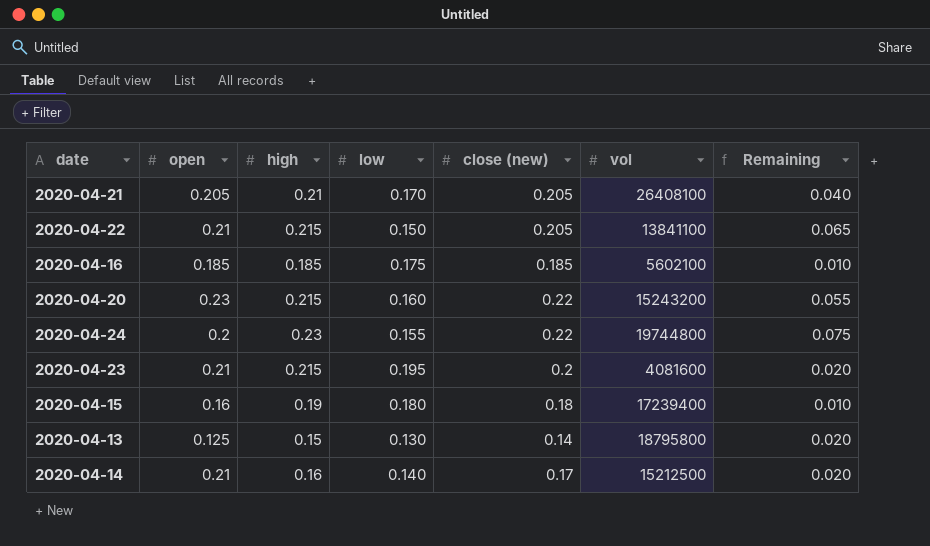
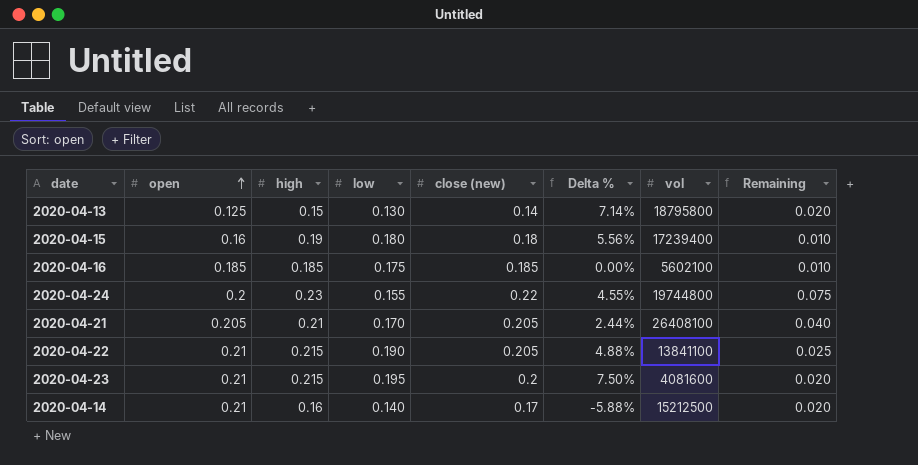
row order: none -> open ascending
column Delta % | formula: none -> ([high] - [close (new)]) / [close (new)]
row 2020-04-20: 0.23 | 0.215 | 0.160 | 0.22 | 15243200 | 0.055 -> none
2020-04-22 | low: 0.150 -> 0.190
2020-04-22 | Remaining: 0.065 -> 0.025

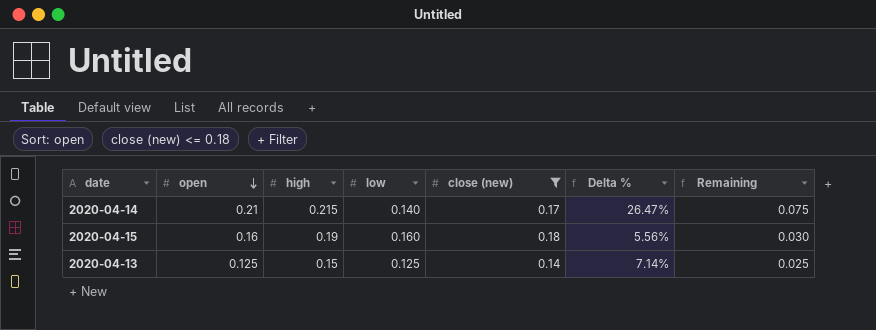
filter: none -> close (new) <= 0.18
row order: open ascending -> open descending
column vol | position: 7 -> none
2020-04-14 | high: 0.16 -> 0.215
2020-04-14 | Delta %: -5.88% -> 26.47%
2020-04-14 | Remaining: 0.020 -> 0.075
2020-04-15 | low: 0.180 -> 0.160
2020-04-15 | Remaining: 0.010 -> 0.030
2020-04-13 | low: 0.130 -> 0.125
2020-04-13 | Remaining: 0.020 -> 0.025

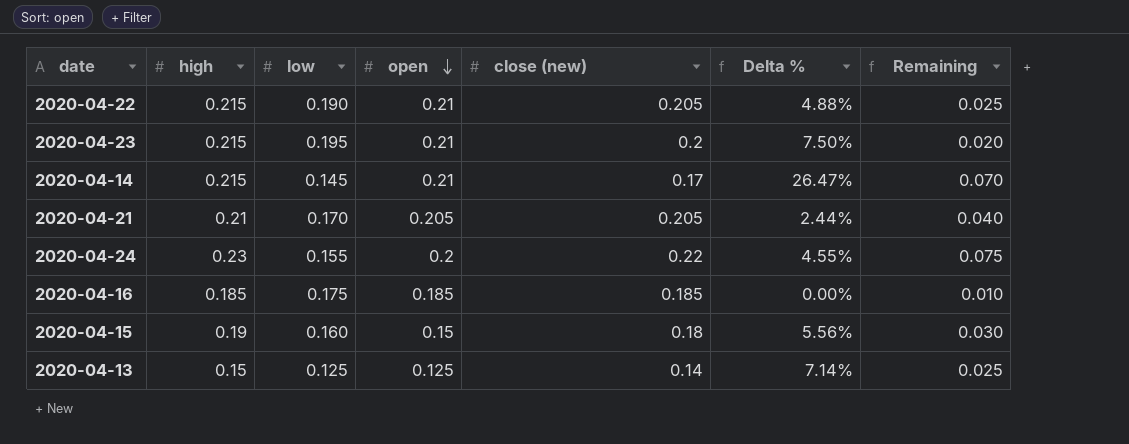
filter: close (new) <= 0.18 -> none
column open | position: 2 -> 4
2020-04-14 | low: 0.140 -> 0.145
2020-04-14 | Remaining: 0.075 -> 0.070
2020-04-15 | open: 0.16 -> 0.15

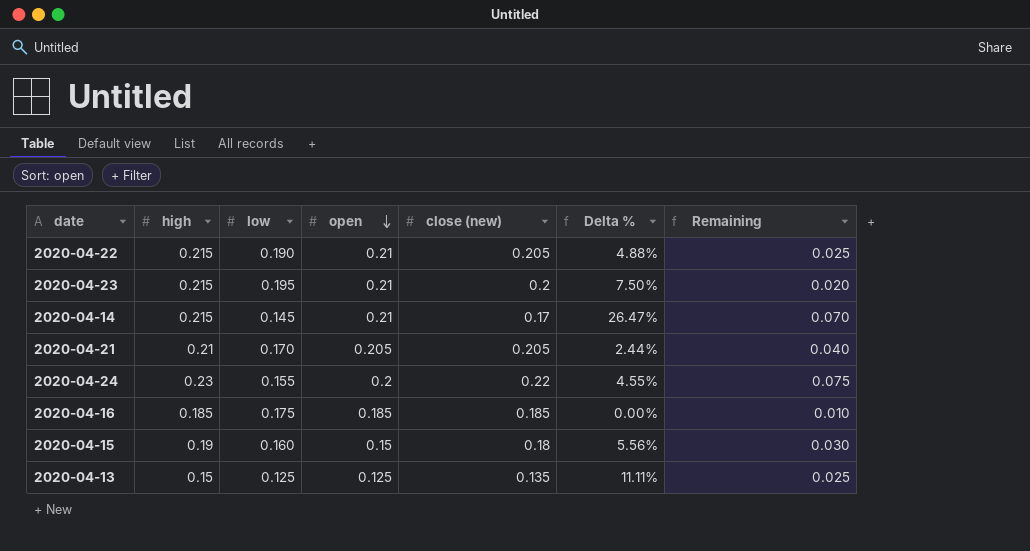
2020-04-13 | close (new): 0.14 -> 0.135
2020-04-13 | Delta %: 7.14% -> 11.11%

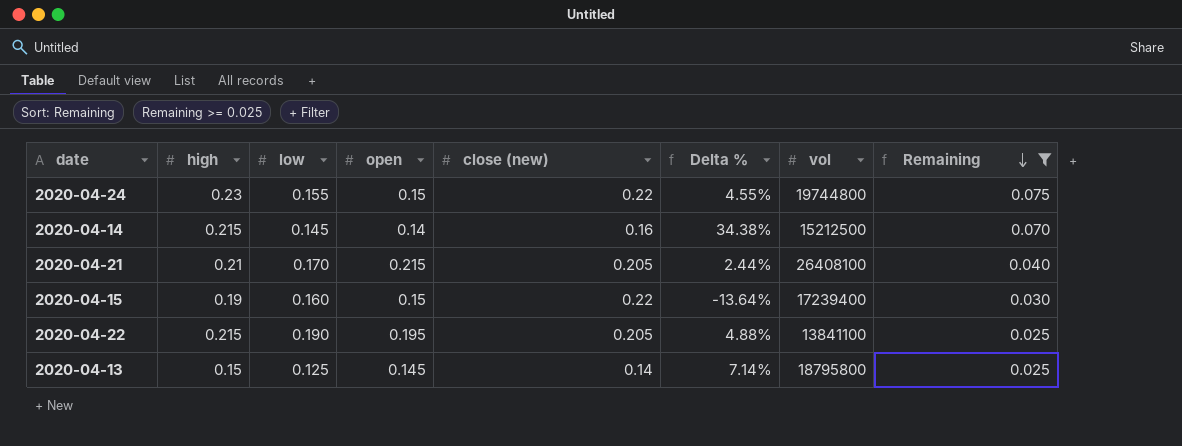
filter: none -> Remaining >= 0.025
row order: open descending -> Remaining descending
column vol | position: none -> 7
2020-04-24 | open: 0.2 -> 0.15
2020-04-14 | open: 0.21 -> 0.14
2020-04-14 | close (new): 0.17 -> 0.16
2020-04-14 | Delta %: 26.47% -> 34.38%
2020-04-21 | open: 0.205 -> 0.215
2020-04-15 | close (new): 0.18 -> 0.22
2020-04-15 | Delta %: 5.56% -> -13.64%
2020-04-22 | open: 0.21 -> 0.195
2020-04-13 | open: 0.125 -> 0.145
2020-04-13 | close (new): 0.135 -> 0.14
2020-04-13 | Delta %: 11.11% -> 7.14%

